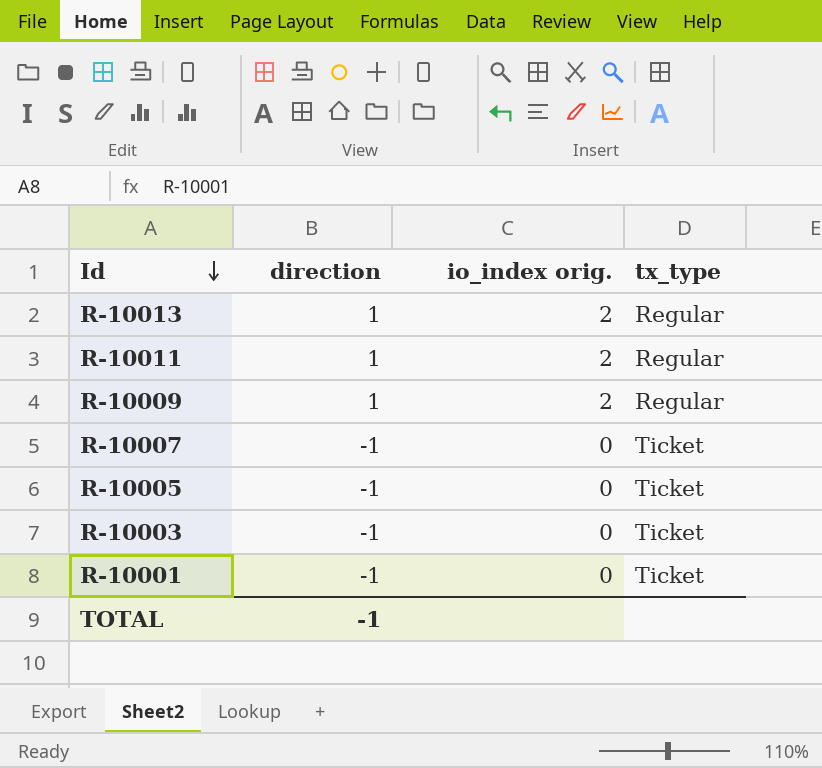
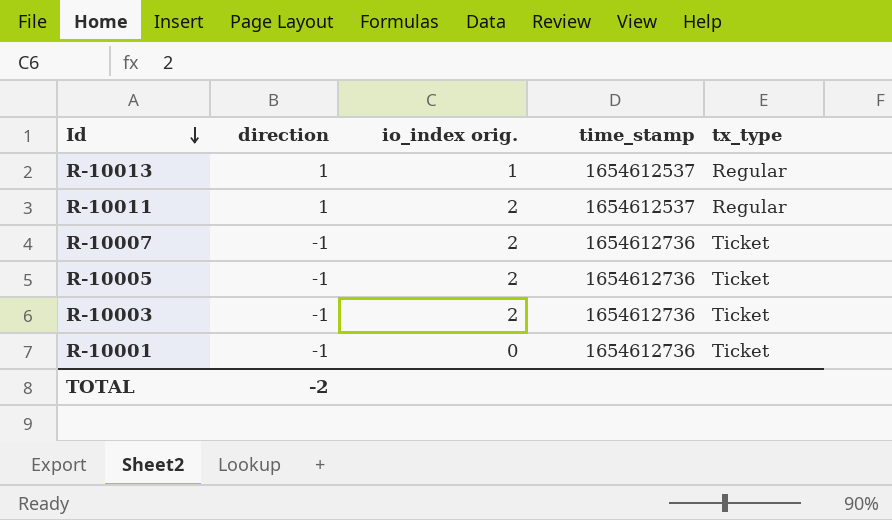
column time_stamp | position: none -> 4
row R-10009: 1 | 2 | Regular -> none
R-10013 | io_index orig.: 2 -> 1
R-10007 | io_index orig.: 0 -> 2
R-10005 | io_index orig.: 0 -> 2
R-10003 | io_index orig.: 0 -> 2
TOTAL | direction: -1 -> -2

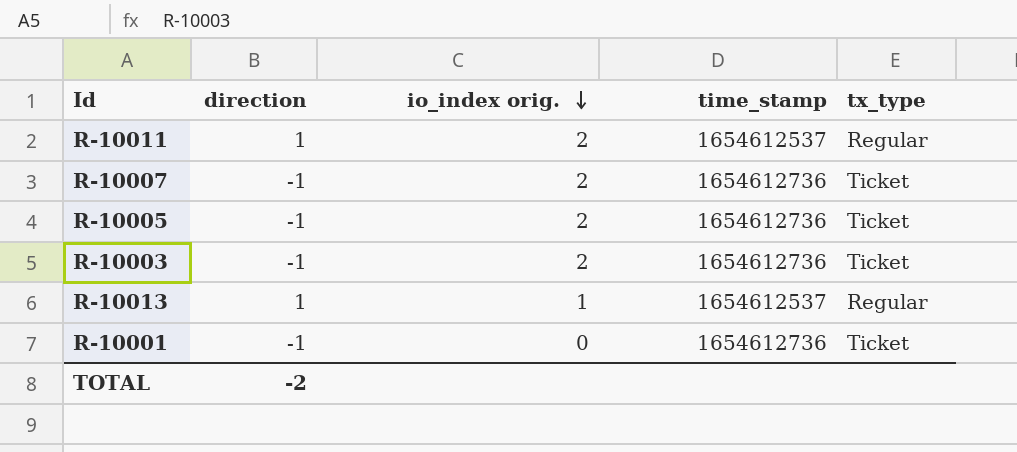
row order: Id descending -> io_index orig. descending

